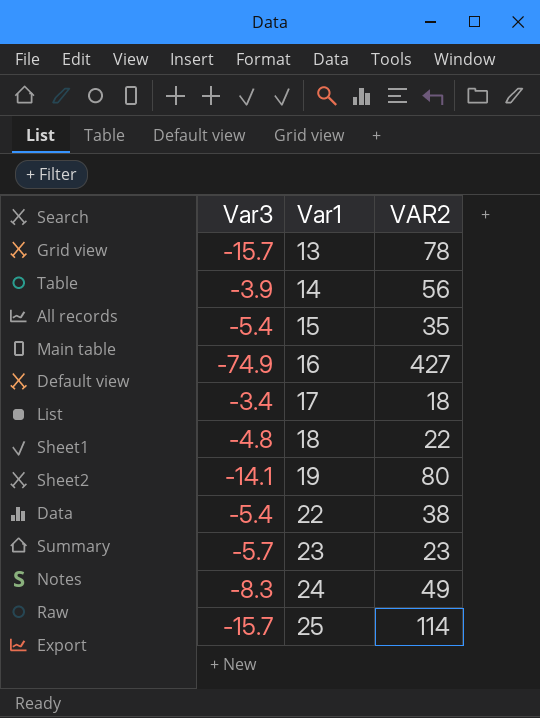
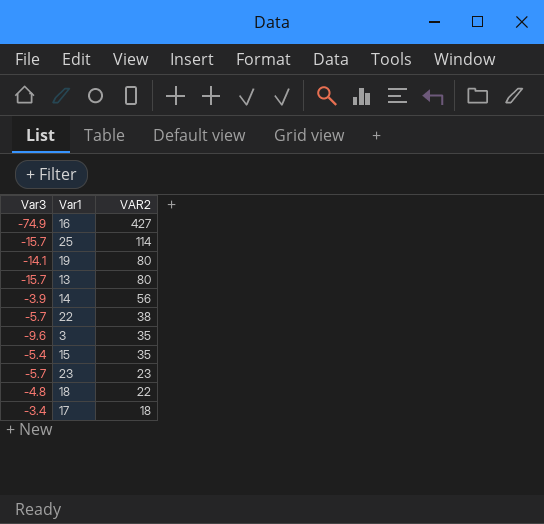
row order: Var1 ascending -> VAR2 descending
row 24: -8.3 | 49 -> none
13 | VAR2: 78 -> 80
22 | Var3: -5.4 -> -5.7
row 3: none -> -9.6 | 35

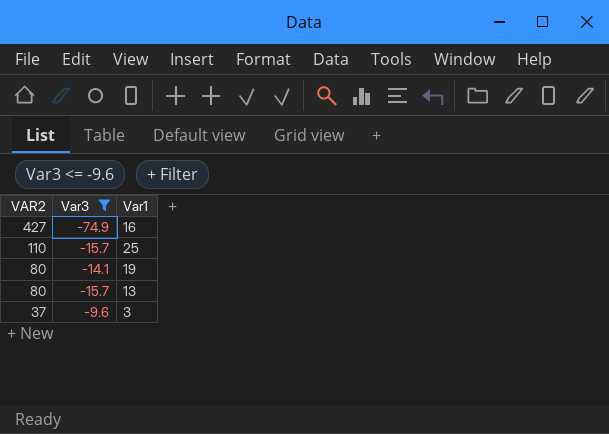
filter: none -> Var3 <= -9.6
column VAR2 | position: 3 -> 1
25 | VAR2: 114 -> 110
3 | VAR2: 35 -> 37

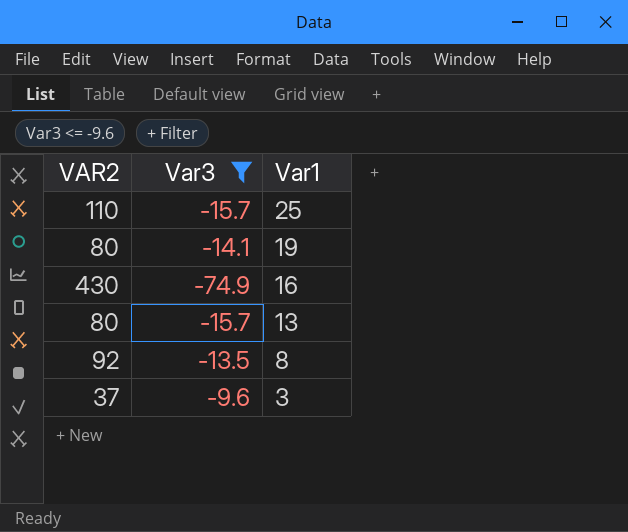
row order: VAR2 descending -> Var1 descending
16 | VAR2: 427 -> 430
row 8: none -> 92 | -13.5

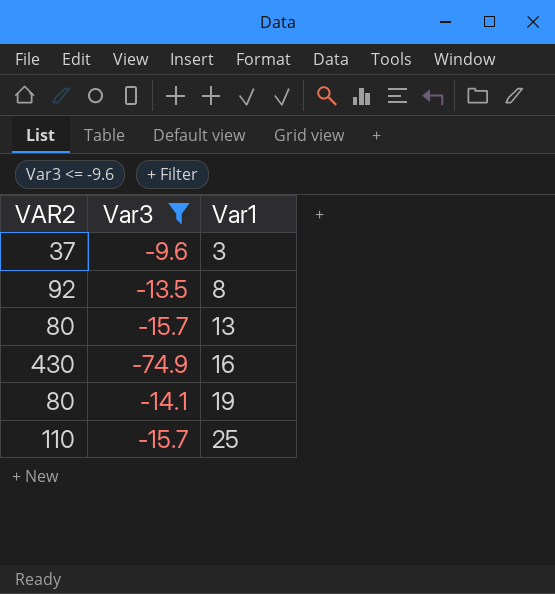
row order: Var1 descending -> Var1 ascending

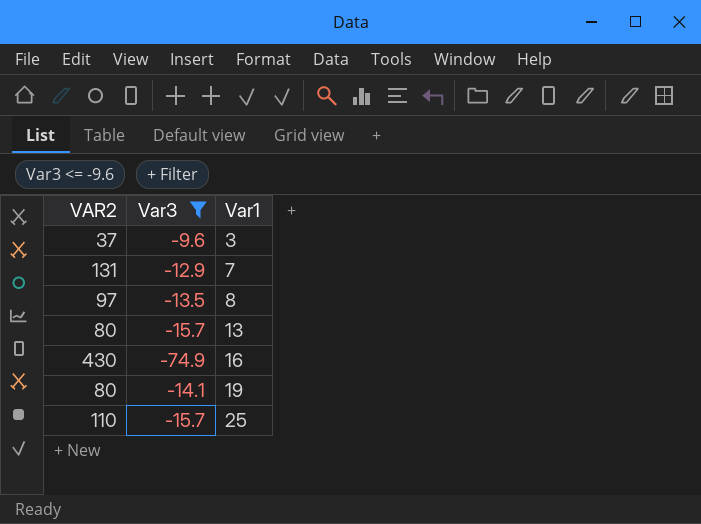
row 7: none -> 131 | -12.9
8 | VAR2: 92 -> 97

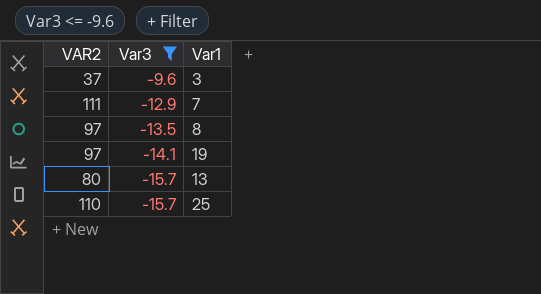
row order: Var1 ascending -> Var3 descending
row 16: 430 | -74.9 -> none
7 | VAR2: 131 -> 111
19 | VAR2: 80 -> 97

